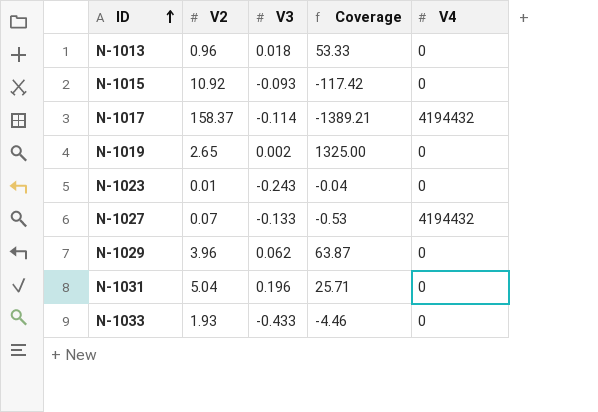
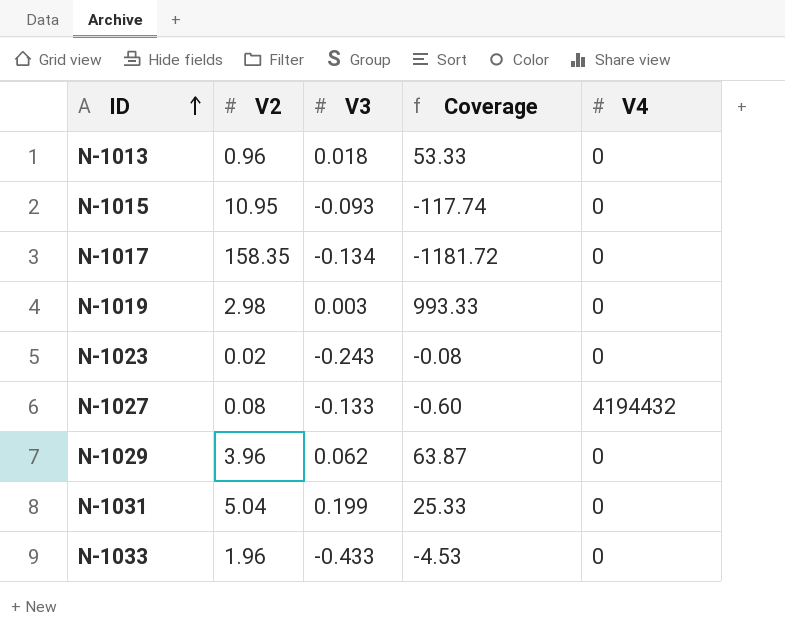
N-1015 | V2: 10.92 -> 10.95
N-1015 | Coverage: -117.42 -> -117.74
N-1017 | V2: 158.37 -> 158.35
N-1017 | V3: -0.114 -> -0.134
N-1017 | Coverage: -1389.21 -> -1181.72
N-1017 | V4: 4194432 -> 0
N-1019 | V2: 2.65 -> 2.98
N-1019 | V3: 0.002 -> 0.003
N-1019 | Coverage: 1325.00 -> 993.33
N-1023 | V2: 0.01 -> 0.02
N-1023 | Coverage: -0.04 -> -0.08
N-1027 | V2: 0.07 -> 0.08
N-1027 | Coverage: -0.53 -> -0.60
N-1031 | V3: 0.196 -> 0.199
N-1031 | Coverage: 25.71 -> 25.33
N-1033 | V2: 1.93 -> 1.96
N-1033 | Coverage: -4.46 -> -4.53

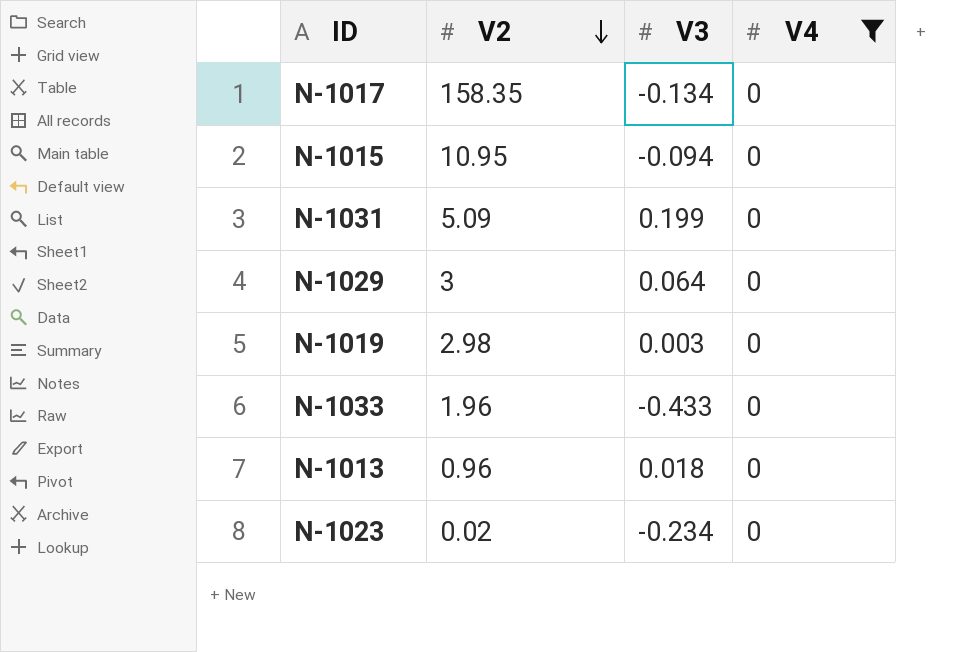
filter: none -> V4 = 0
row order: ID ascending -> V2 descending
column Coverage | formula: [V2] / [V3] -> none
N-1015 | V3: -0.093 -> -0.094
N-1031 | V2: 5.04 -> 5.09
N-1029 | V2: 3.96 -> 3
N-1029 | V3: 0.062 -> 0.064
N-1023 | V3: -0.243 -> -0.234

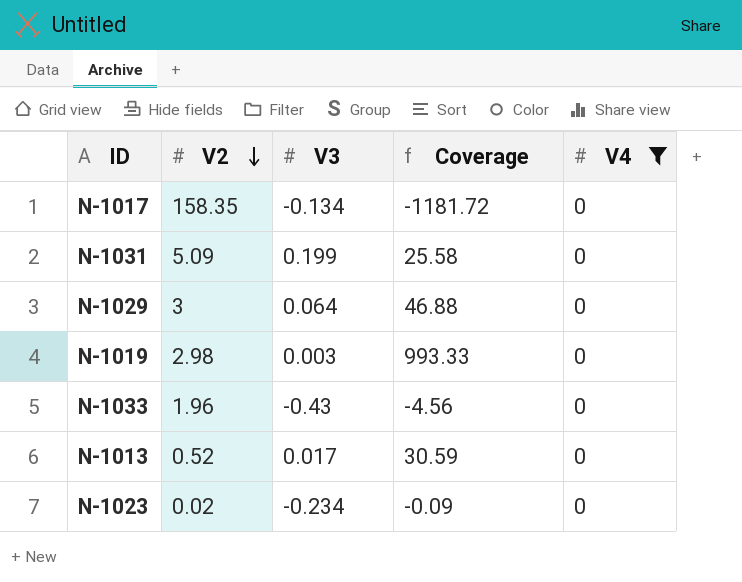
column Coverage | formula: none -> [V2] / [V3]
row N-1015: 10.95 | -0.094 | 0 -> none
N-1033 | V3: -0.433 -> -0.43
N-1013 | V2: 0.96 -> 0.52
N-1013 | V3: 0.018 -> 0.017

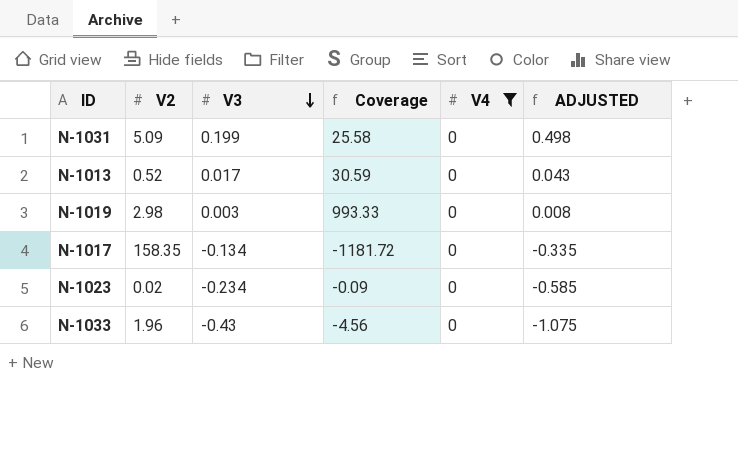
row order: V2 descending -> V3 descending
column ADJUSTED | formula: none -> [V3] * 2.5
row N-1029: 3 | 0.064 | 46.88 | 0 -> none

